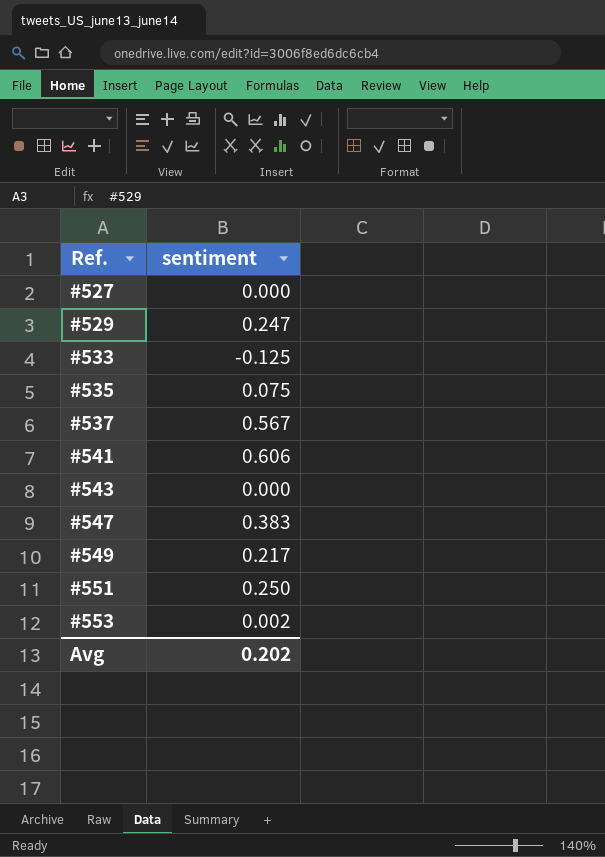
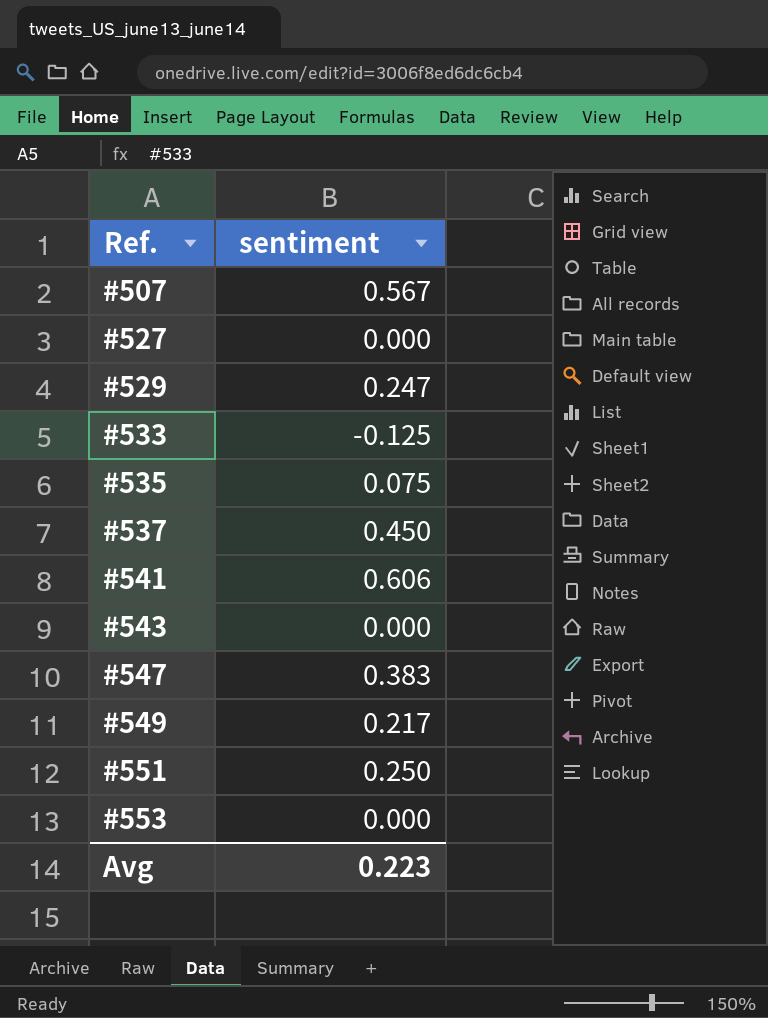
row #507: none -> 0.567
#537 | sentiment: 0.567 -> 0.450
#553 | sentiment: 0.002 -> 0.000
Avg | sentiment: 0.202 -> 0.223

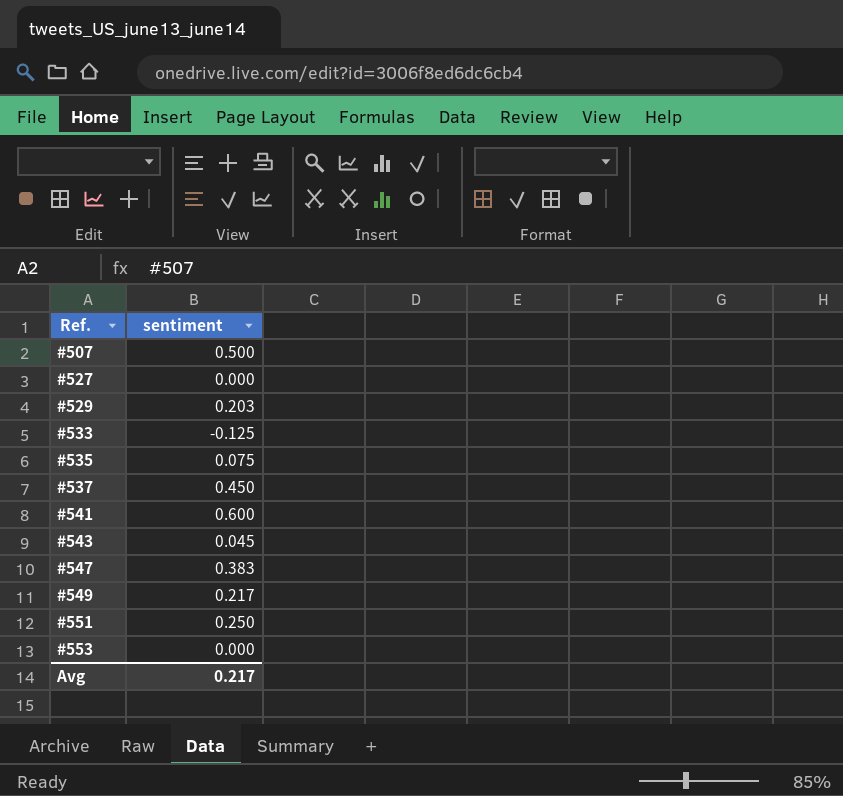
#507 | sentiment: 0.567 -> 0.500
#529 | sentiment: 0.247 -> 0.203
#541 | sentiment: 0.606 -> 0.600
#543 | sentiment: 0.000 -> 0.045
Avg | sentiment: 0.223 -> 0.217

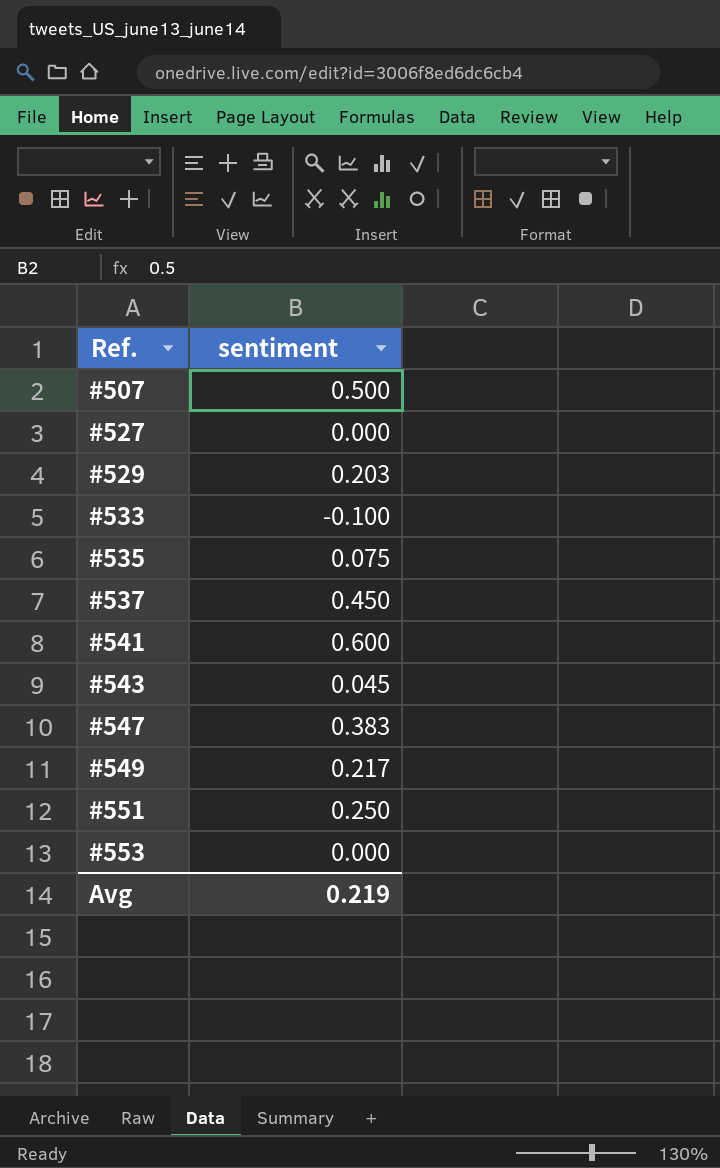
#533 | sentiment: -0.125 -> -0.100
Avg | sentiment: 0.217 -> 0.219

